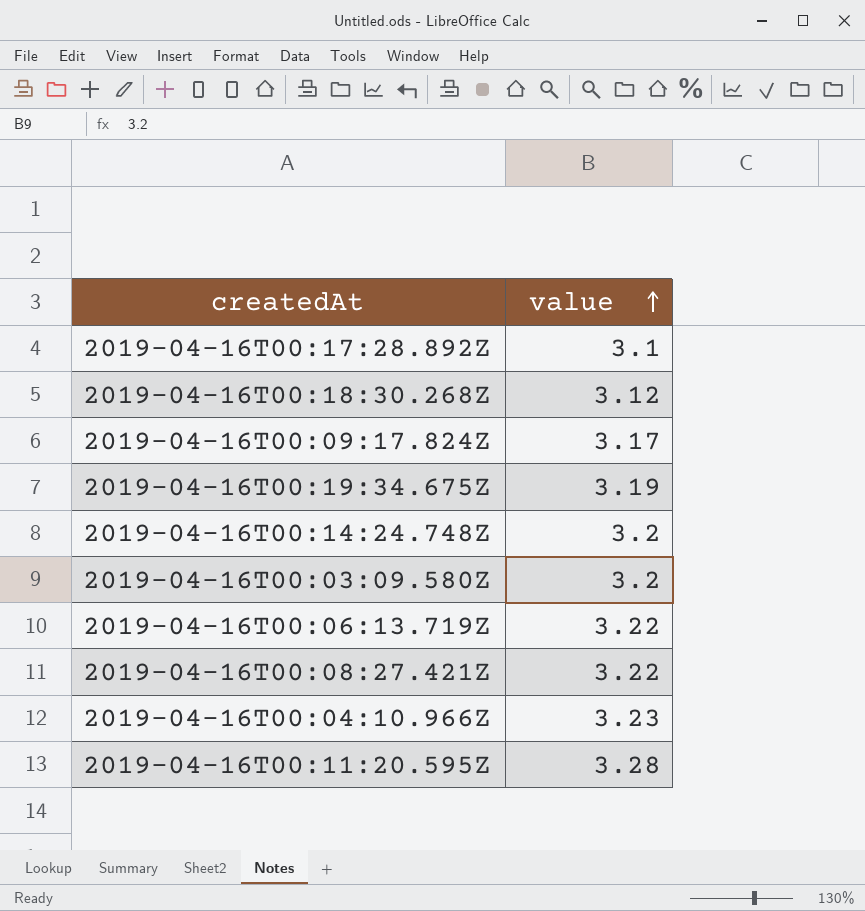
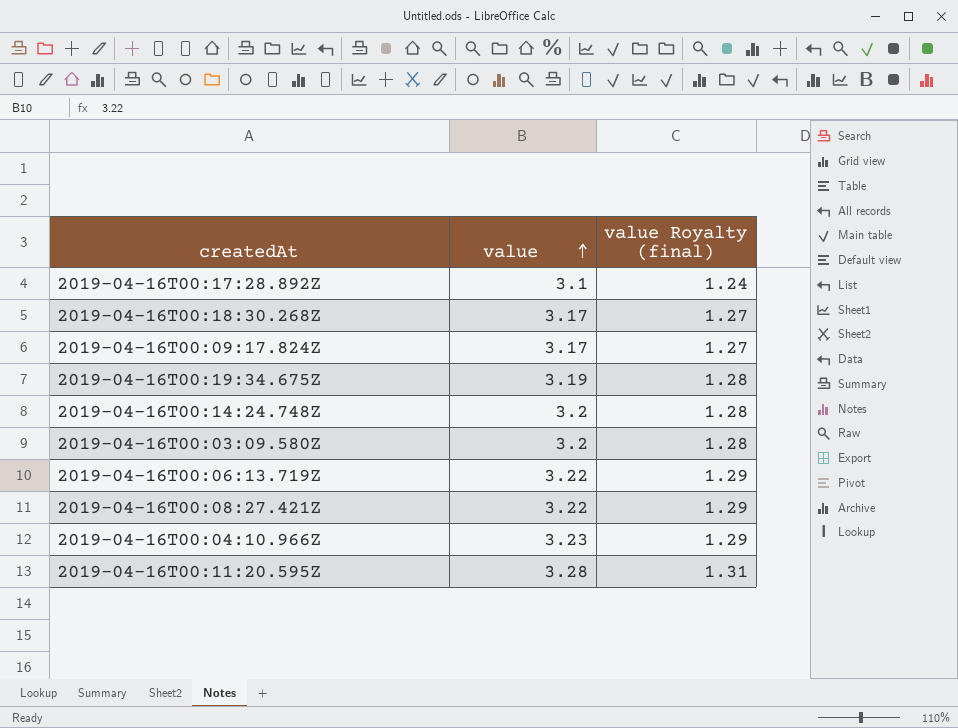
column value Royalty (final) | formula: none -> [value] * 0.4
2019-04-16T00:18:30.268Z | value: 3.12 -> 3.17

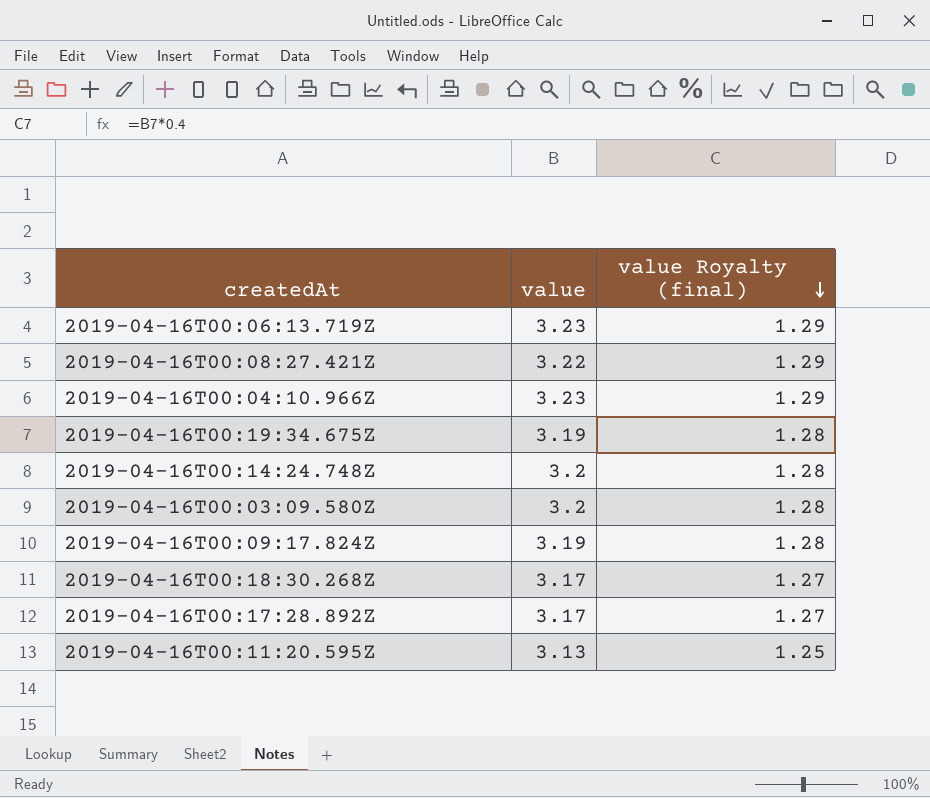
row order: value ascending -> value Royalty (final) descending
2019-04-16T00:06:13.719Z | value: 3.22 -> 3.23
2019-04-16T00:09:17.824Z | value: 3.17 -> 3.19
2019-04-16T00:09:17.824Z | value Royalty (final): 1.27 -> 1.28
2019-04-16T00:17:28.892Z | value: 3.1 -> 3.17
2019-04-16T00:17:28.892Z | value Royalty (final): 1.24 -> 1.27
2019-04-16T00:11:20.595Z | value: 3.28 -> 3.13
2019-04-16T00:11:20.595Z | value Royalty (final): 1.31 -> 1.25

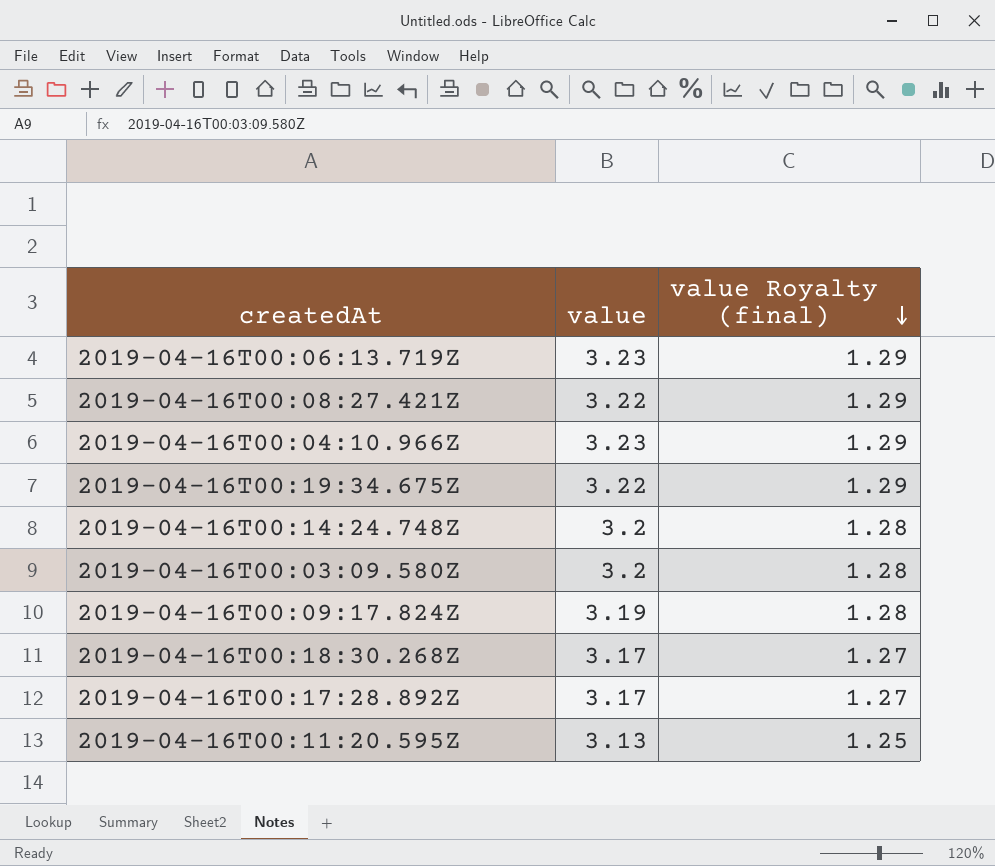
2019-04-16T00:19:34.675Z | value: 3.19 -> 3.22
2019-04-16T00:19:34.675Z | value Royalty (final): 1.28 -> 1.29

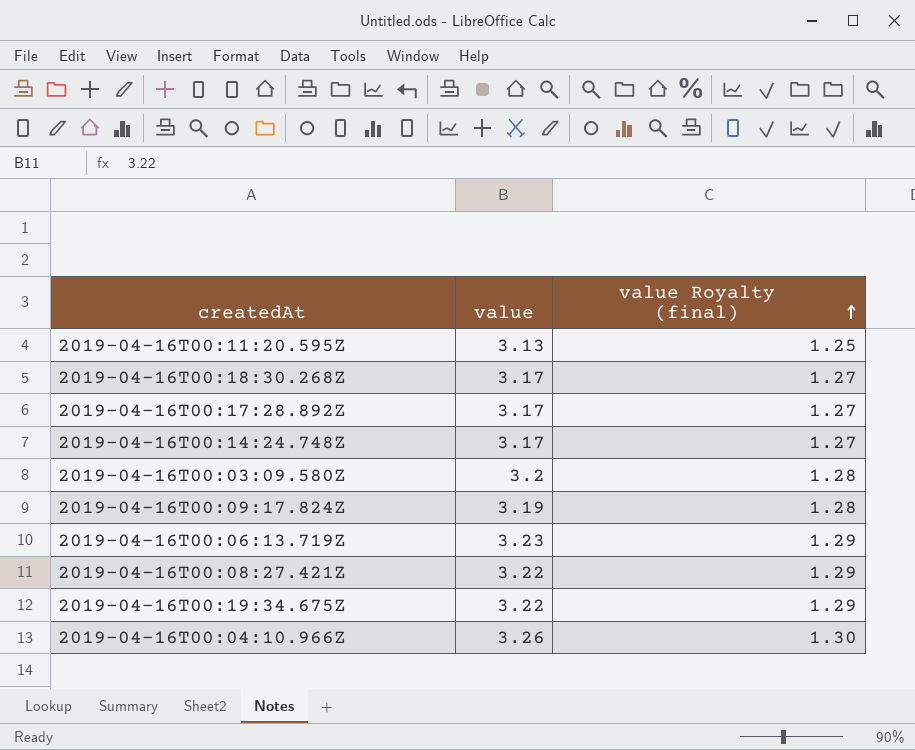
row order: value Royalty (final) descending -> value Royalty (final) ascending
2019-04-16T00:14:24.748Z | value: 3.2 -> 3.17
2019-04-16T00:14:24.748Z | value Royalty (final): 1.28 -> 1.27
2019-04-16T00:04:10.966Z | value: 3.23 -> 3.26
2019-04-16T00:04:10.966Z | value Royalty (final): 1.29 -> 1.30

